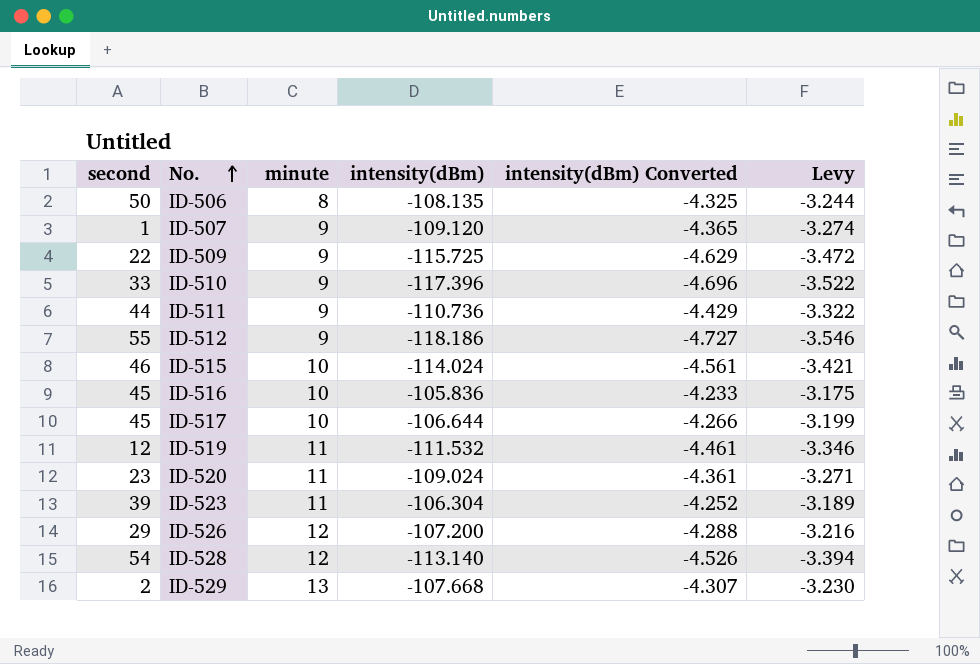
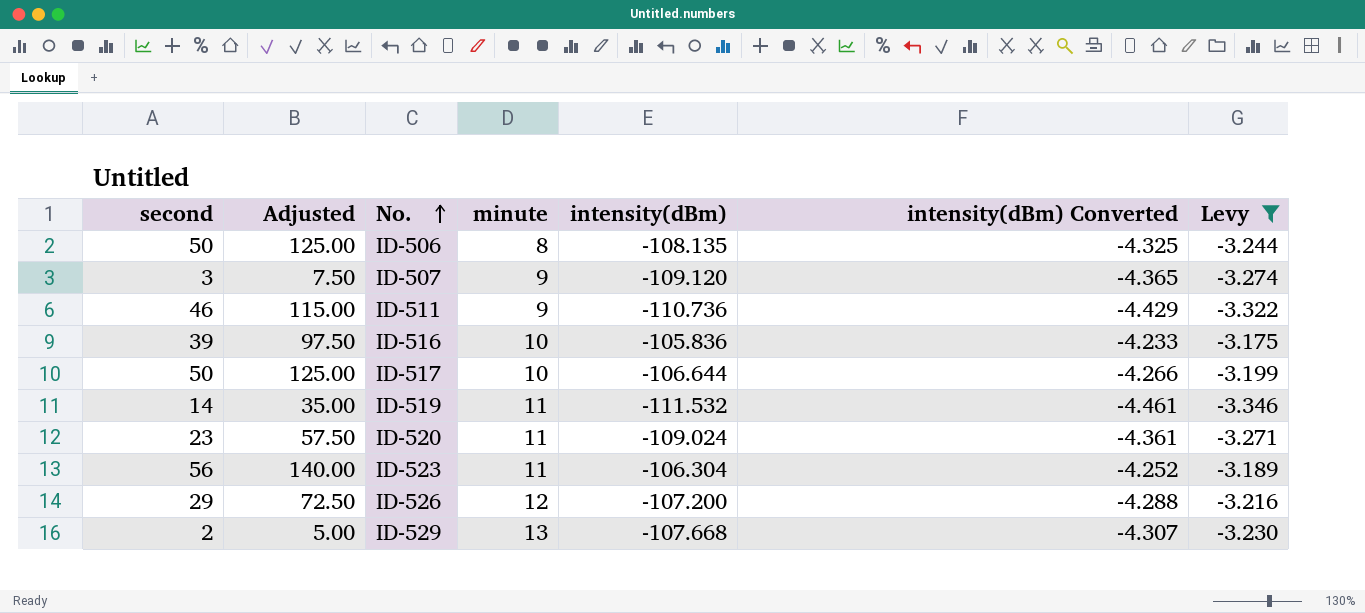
filter: none -> Levy >= -3.346
column Adjusted | formula: none -> [second] * 2.5
ID-507 | second: 1 -> 3
ID-511 | second: 44 -> 46
ID-516 | second: 45 -> 39
ID-517 | second: 45 -> 50
ID-519 | second: 12 -> 14
ID-523 | second: 39 -> 56

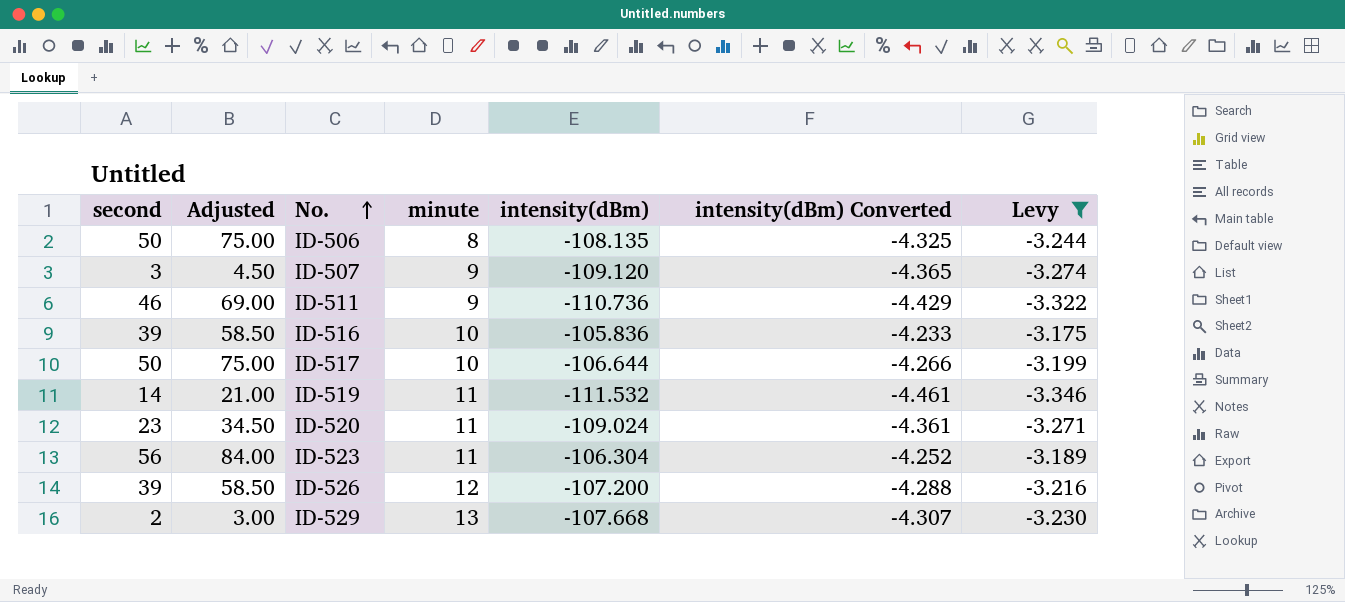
column Adjusted | formula: [second] * 2.5 -> [second] * 1.5
ID-526 | second: 29 -> 39

